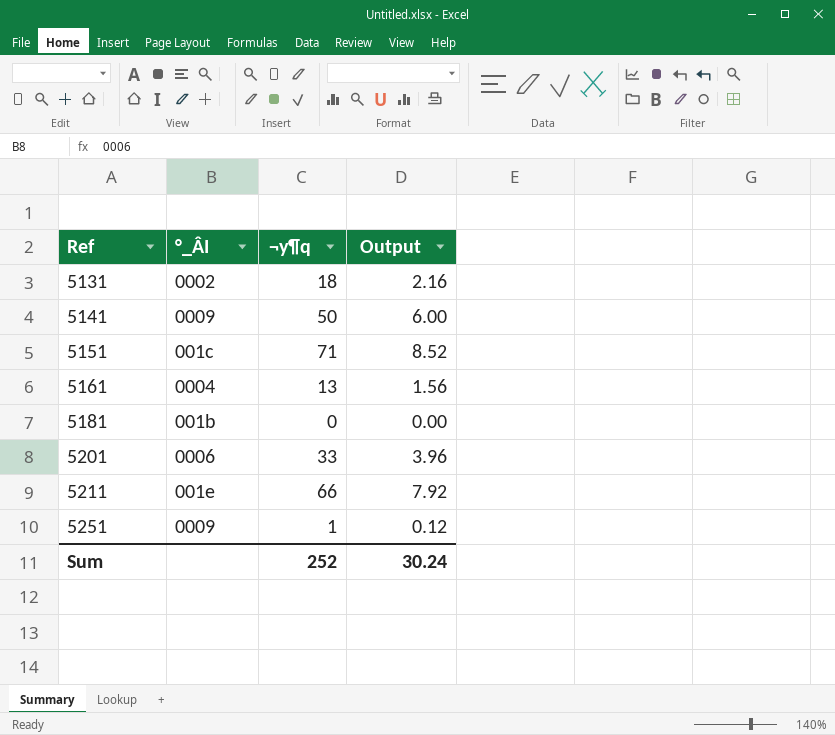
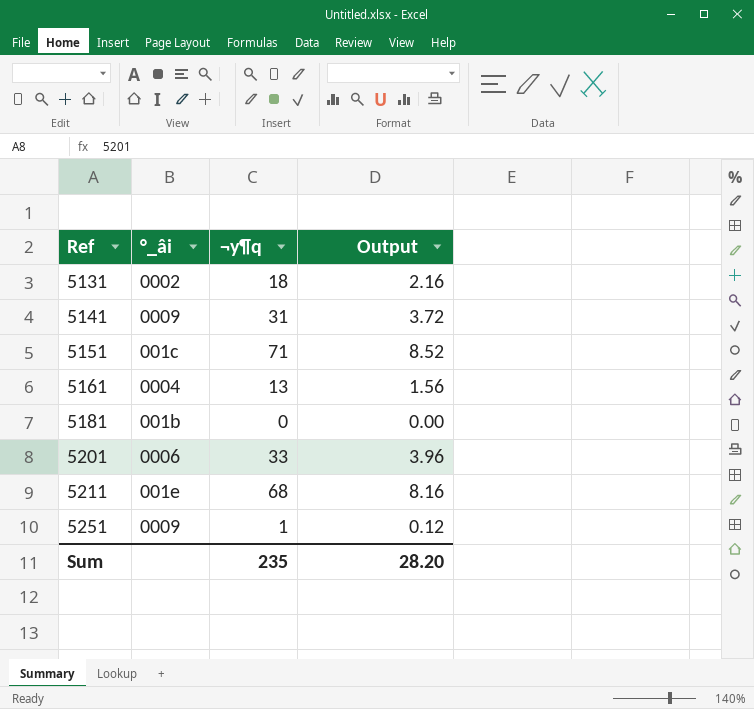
column name: °_ÂI -> °_âi
5141 | ¬y¶q: 50 -> 31
5141 | Output: 6.00 -> 3.72
5211 | ¬y¶q: 66 -> 68
5211 | Output: 7.92 -> 8.16
Sum | ¬y¶q: 252 -> 235
Sum | Output: 30.24 -> 28.20

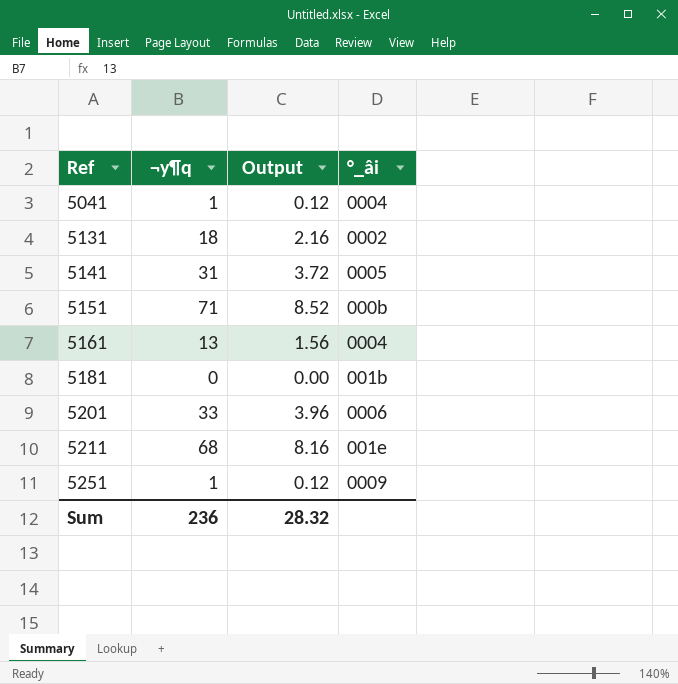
column °_âi | position: 2 -> 4
row 5041: none -> 1 | 0.12 | 0004
5141 | °_âi: 0009 -> 0005
5151 | °_âi: 001c -> 000b
Sum | ¬y¶q: 235 -> 236
Sum | Output: 28.20 -> 28.32

